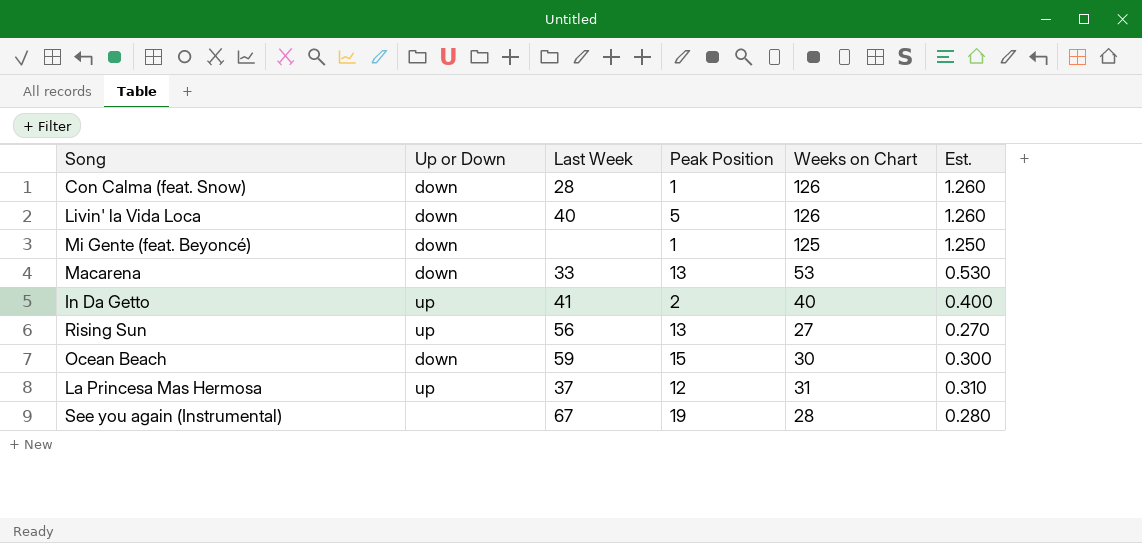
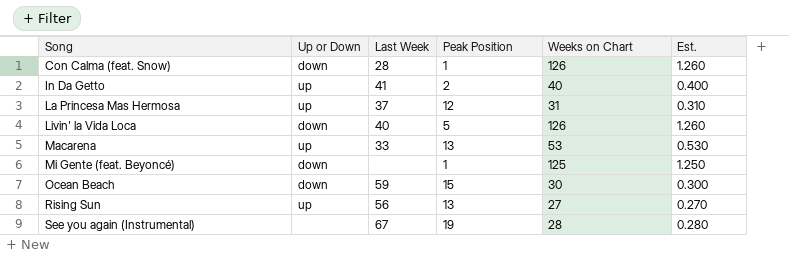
row order: none -> Song ascending
Macarena | Up or Down: down -> up

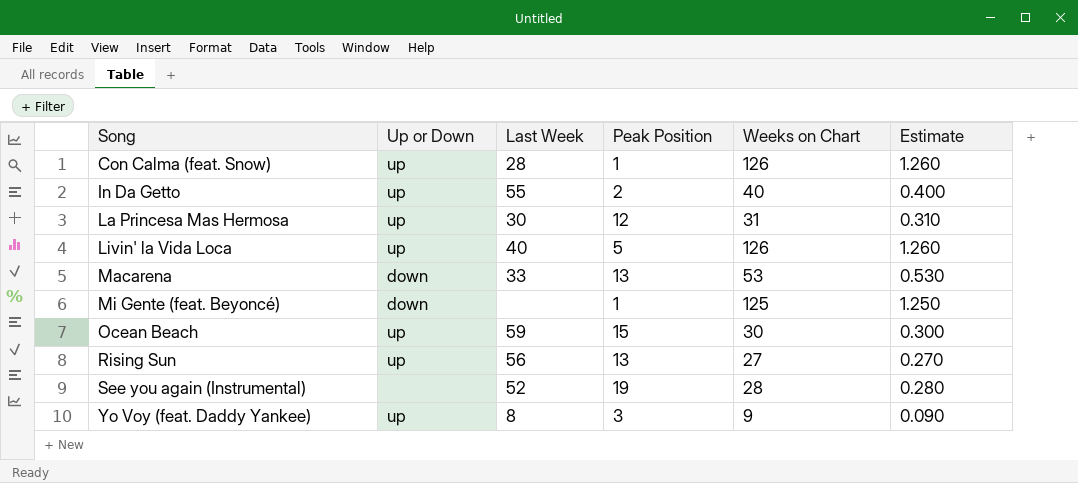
column name: Est. -> Estimate
Con Calma (feat. Snow) | Up or Down: down -> up
In Da Getto | Last Week: 41 -> 55
La Princesa Mas Hermosa | Last Week: 37 -> 30
Livin' la Vida Loca | Up or Down: down -> up
Macarena | Up or Down: up -> down
Ocean Beach | Up or Down: down -> up
See you again (Instrumental) | Last Week: 67 -> 52
row Yo Voy (feat. Daddy Yankee): none -> up | 8 | 3 | 9 | 0.090

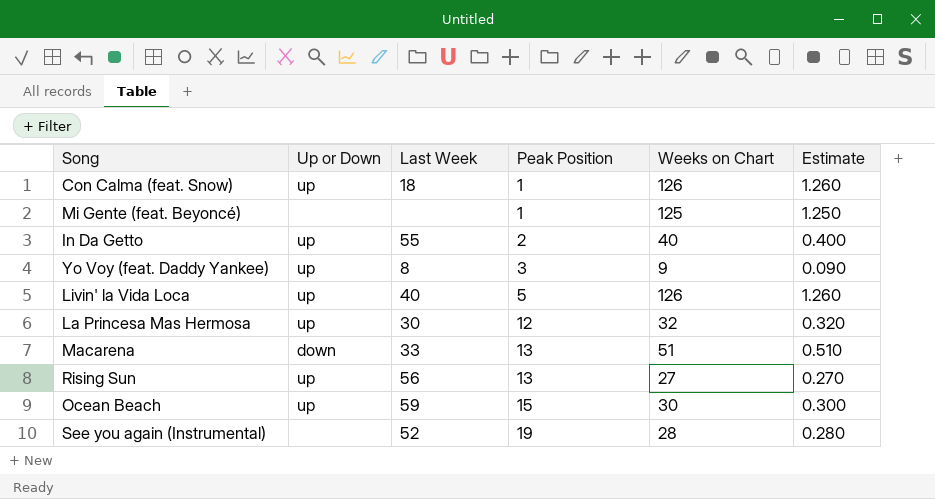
row order: Song ascending -> Peak Position ascending
Con Calma (feat. Snow) | Last Week: 28 -> 18
Mi Gente (feat. Beyoncé) | Up or Down: down -> none
La Princesa Mas Hermosa | Weeks on Chart: 31 -> 32
La Princesa Mas Hermosa | Estimate: 0.310 -> 0.320
Macarena | Weeks on Chart: 53 -> 51
Macarena | Estimate: 0.530 -> 0.510

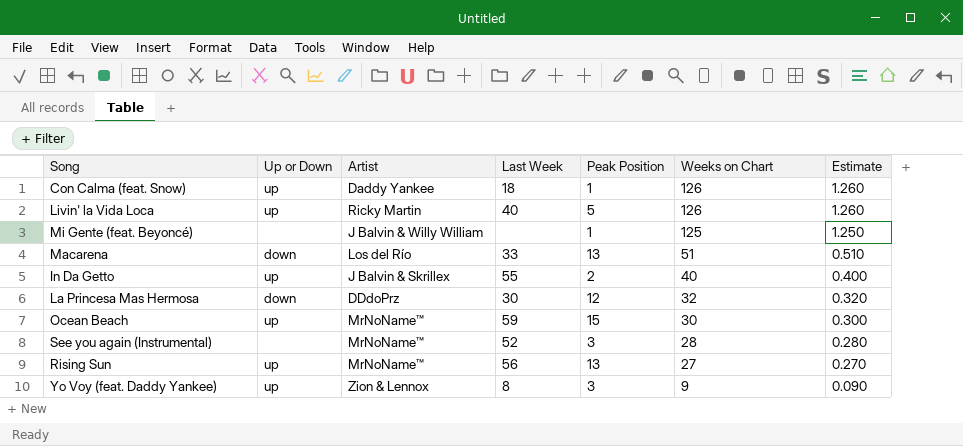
row order: Peak Position ascending -> Weeks on Chart descending
column Artist | position: none -> 3
La Princesa Mas Hermosa | Up or Down: up -> down
See you again (Instrumental) | Peak Position: 19 -> 3

